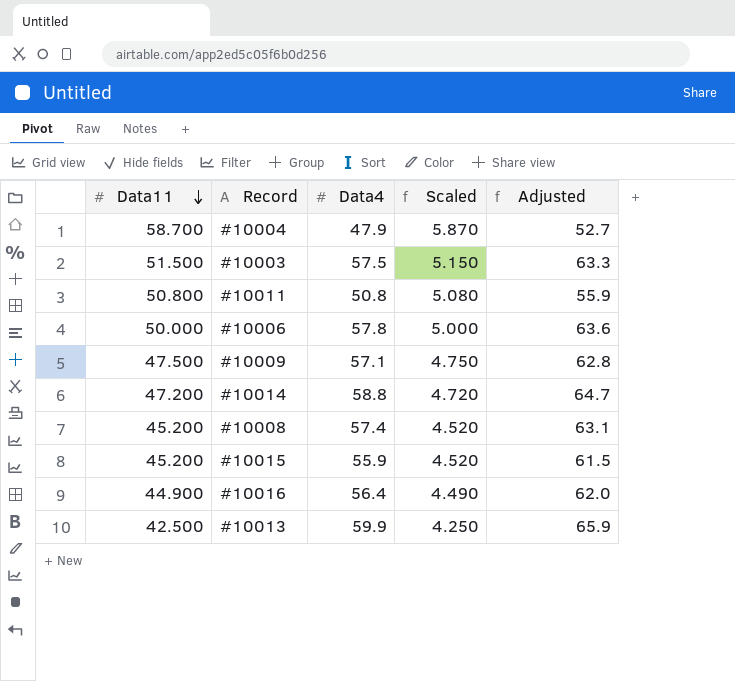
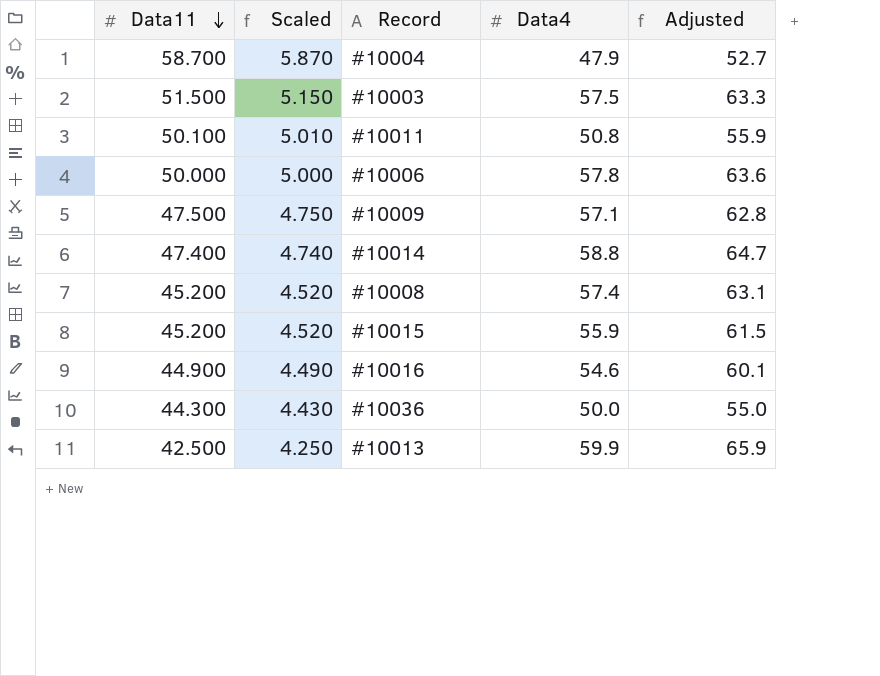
column Scaled | position: 4 -> 2
#10011 | Data11: 50.800 -> 50.100
#10011 | Scaled: 5.080 -> 5.010
#10014 | Data11: 47.200 -> 47.400
#10014 | Scaled: 4.720 -> 4.740
#10016 | Data4: 56.4 -> 54.6
#10016 | Adjusted: 62.0 -> 60.1
row #10036: none -> 44.300 | 4.430 | 50.0 | 55.0

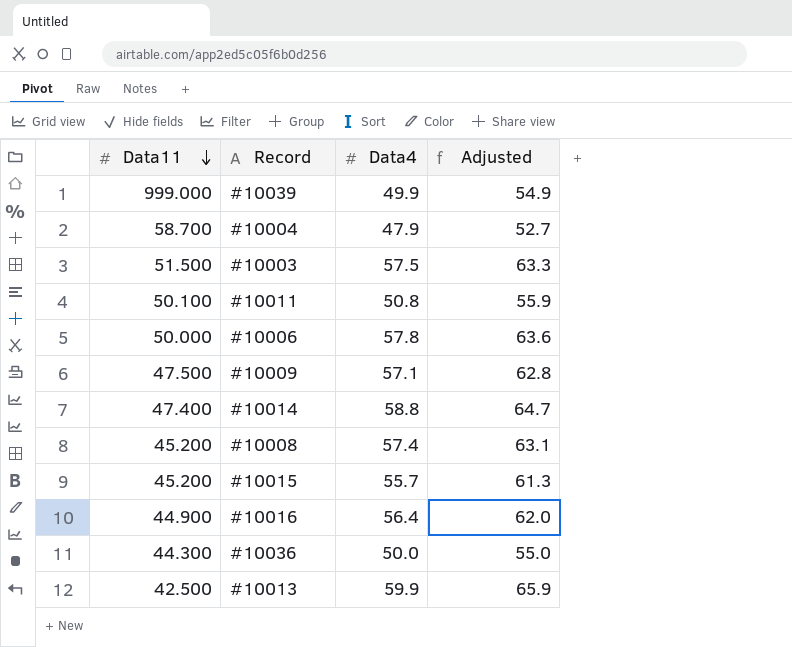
column Scaled | formula: [Data11] * 0.1 -> none
row #10039: none -> 999.000 | 49.9 | 54.9
#10015 | Data4: 55.9 -> 55.7
#10015 | Adjusted: 61.5 -> 61.3
#10016 | Data4: 54.6 -> 56.4
#10016 | Adjusted: 60.1 -> 62.0

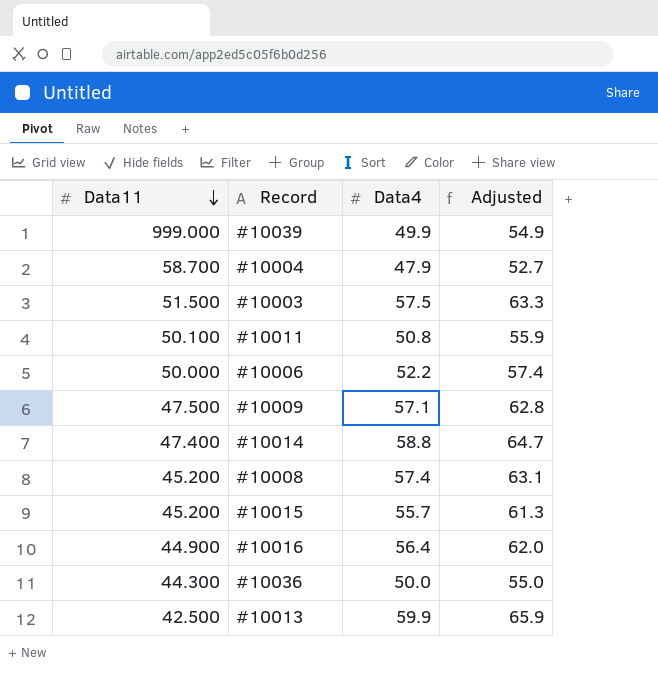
#10006 | Data4: 57.8 -> 52.2
#10006 | Adjusted: 63.6 -> 57.4

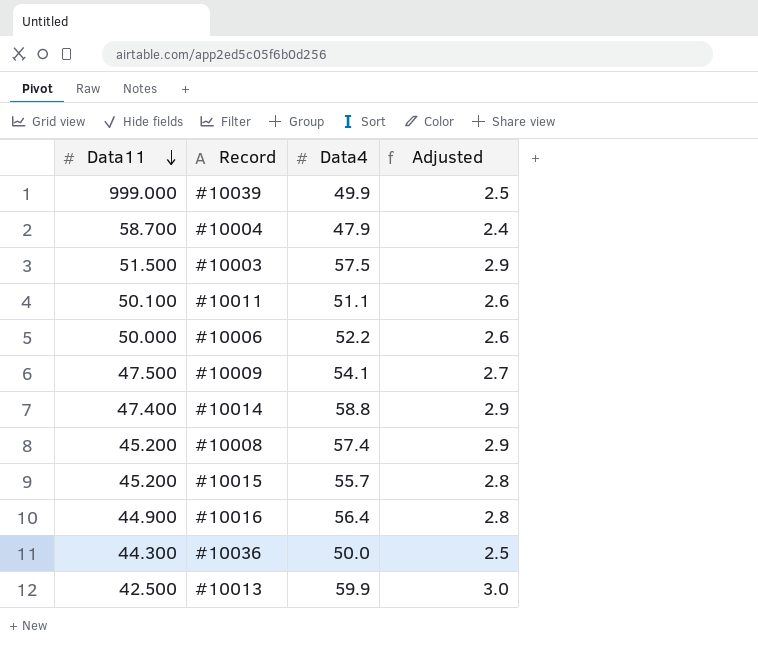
column Adjusted | formula: [Data4] * 1.1 -> [Data4] * 0.05
#10011 | Data4: 50.8 -> 51.1
#10009 | Data4: 57.1 -> 54.1

